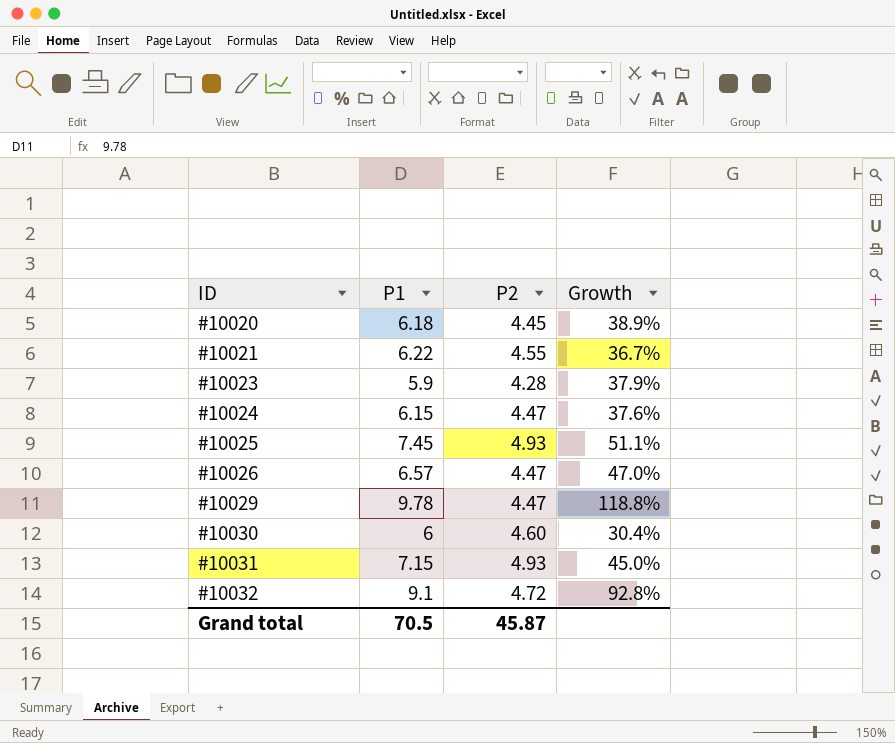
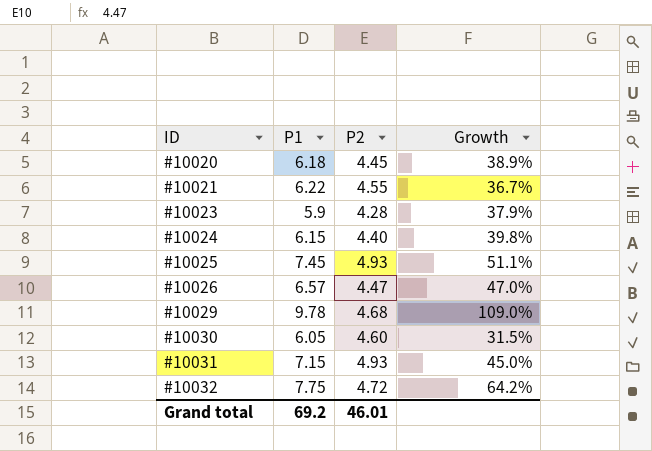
#10024 | P2: 4.47 -> 4.40
#10024 | Growth: 37.6% -> 39.8%
#10029 | P2: 4.47 -> 4.68
#10029 | Growth: 118.8% -> 109.0%
#10030 | P1: 6 -> 6.05
#10030 | Growth: 30.4% -> 31.5%
#10032 | P1: 9.1 -> 7.75
#10032 | Growth: 92.8% -> 64.2%
Grand total | P1: 70.5 -> 69.2
Grand total | P2: 45.87 -> 46.01

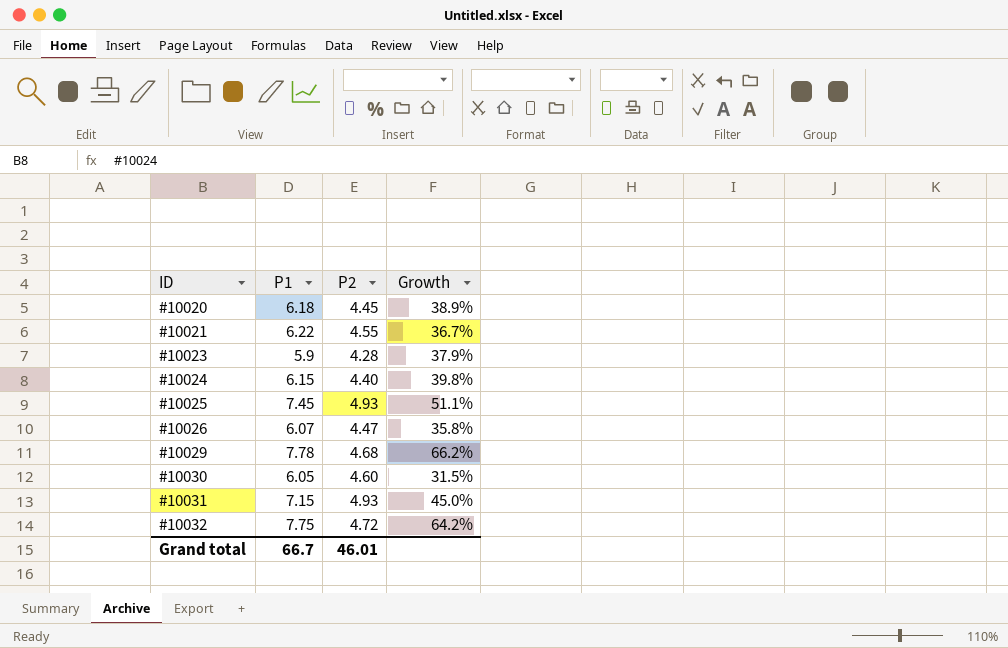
#10026 | P1: 6.57 -> 6.07
#10026 | Growth: 47.0% -> 35.8%
#10029 | P1: 9.78 -> 7.78
#10029 | Growth: 109.0% -> 66.2%
Grand total | P1: 69.2 -> 66.7

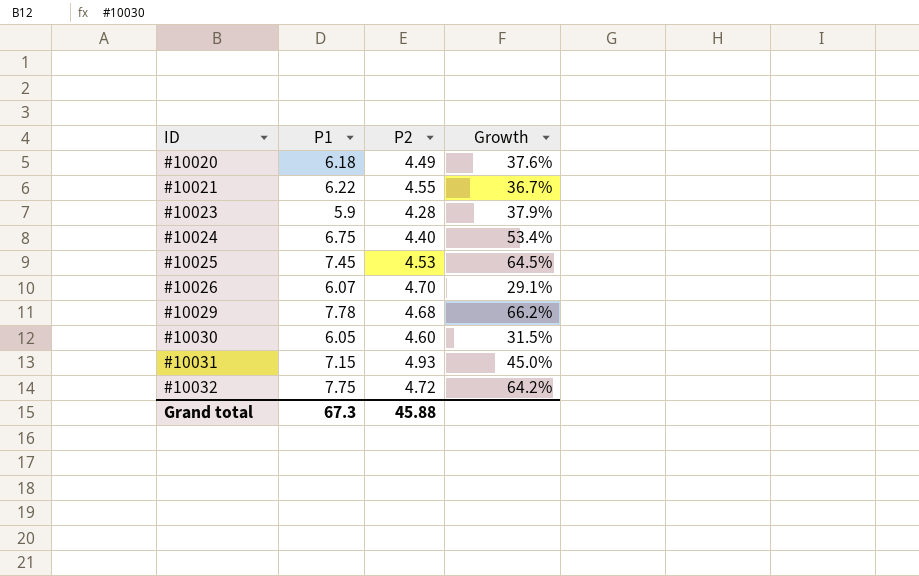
#10020 | P2: 4.45 -> 4.49
#10020 | Growth: 38.9% -> 37.6%
#10024 | P1: 6.15 -> 6.75
#10024 | Growth: 39.8% -> 53.4%
#10025 | P2: 4.93 -> 4.53
#10025 | Growth: 51.1% -> 64.5%
#10026 | P2: 4.47 -> 4.70
#10026 | Growth: 35.8% -> 29.1%
Grand total | P1: 66.7 -> 67.3
Grand total | P2: 46.01 -> 45.88

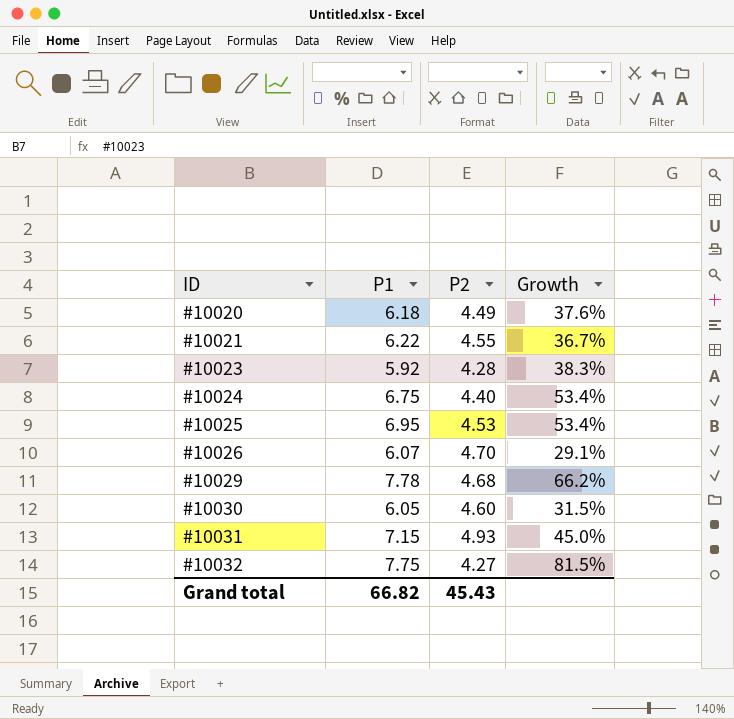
#10023 | P1: 5.9 -> 5.92
#10023 | Growth: 37.9% -> 38.3%
#10025 | P1: 7.45 -> 6.95
#10025 | Growth: 64.5% -> 53.4%
#10032 | P2: 4.72 -> 4.27
#10032 | Growth: 64.2% -> 81.5%
Grand total | P1: 67.3 -> 66.82
Grand total | P2: 45.88 -> 45.43

